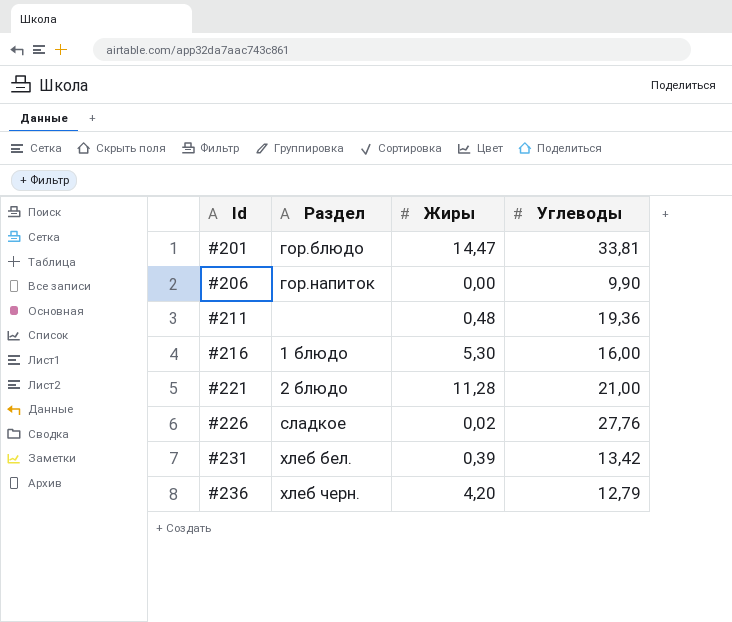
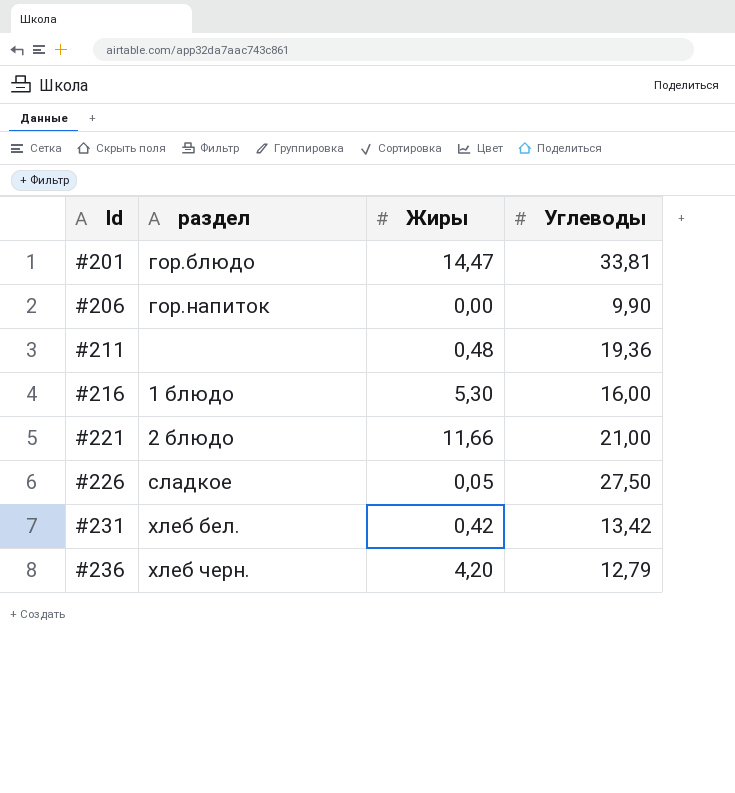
column name: Раздел -> раздел
#221 | Жиры: 11,28 -> 11,66
#226 | Жиры: 0,02 -> 0,05
#226 | Углеводы: 27,76 -> 27,50
#231 | Жиры: 0,39 -> 0,42

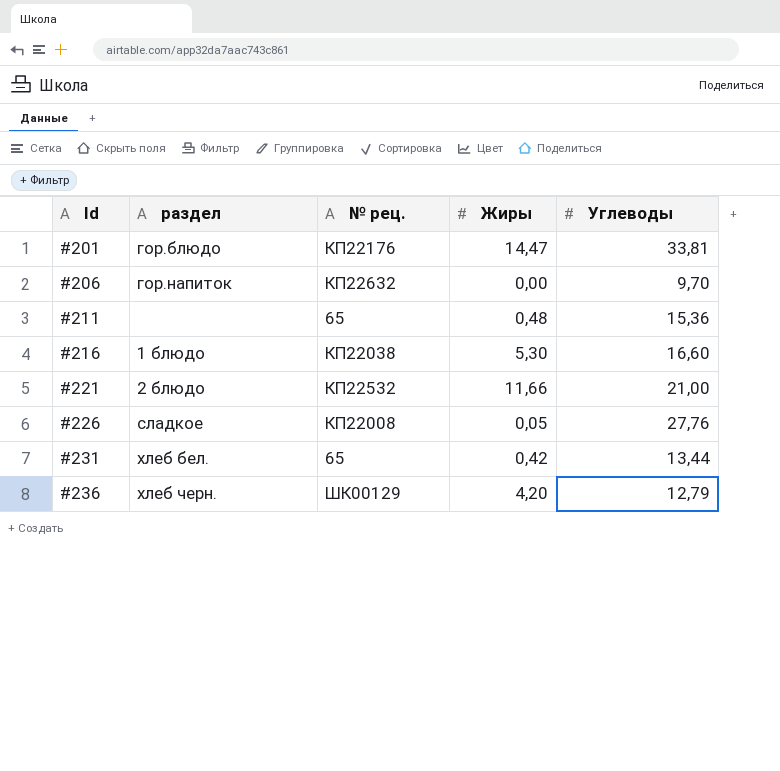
column № рец. | position: none -> 3
#206 | Углеводы: 9,90 -> 9,70
#211 | Углеводы: 19,36 -> 15,36
#216 | Углеводы: 16,00 -> 16,60
#226 | Углеводы: 27,50 -> 27,76
#231 | Углеводы: 13,42 -> 13,44

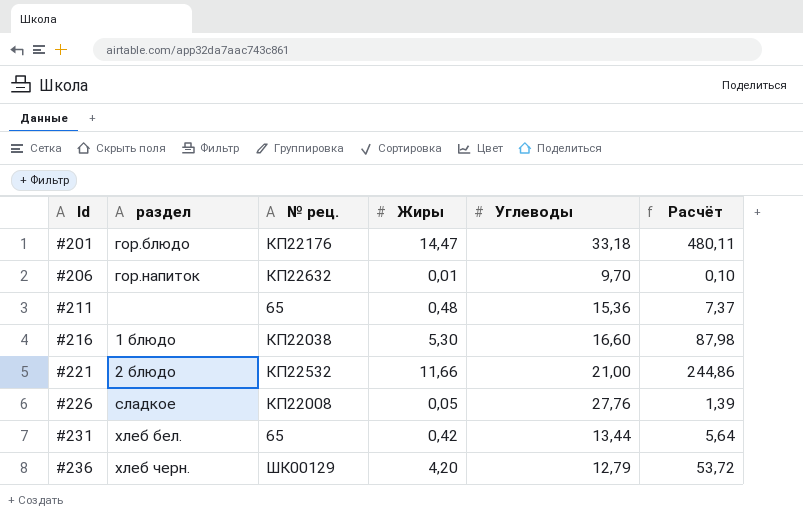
column Расчёт | formula: none -> [Жиры] * [Углеводы]
#201 | Углеводы: 33,81 -> 33,18
#206 | Жиры: 0,00 -> 0,01

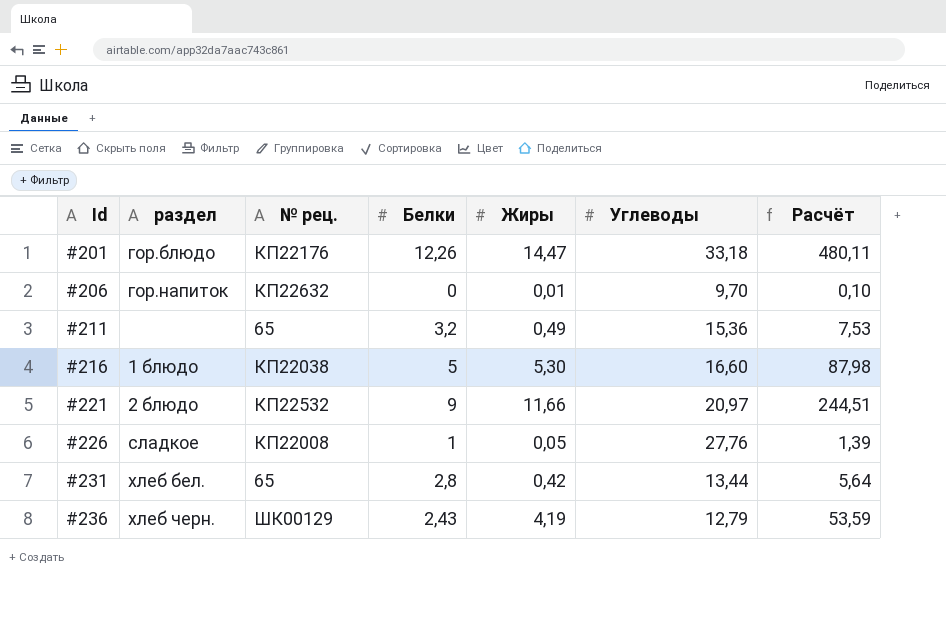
column Белки | position: none -> 4
#211 | Жиры: 0,48 -> 0,49
#211 | Расчёт: 7,37 -> 7,53
#221 | Углеводы: 21,00 -> 20,97
#221 | Расчёт: 244,86 -> 244,51
#236 | Жиры: 4,20 -> 4,19
#236 | Расчёт: 53,72 -> 53,59

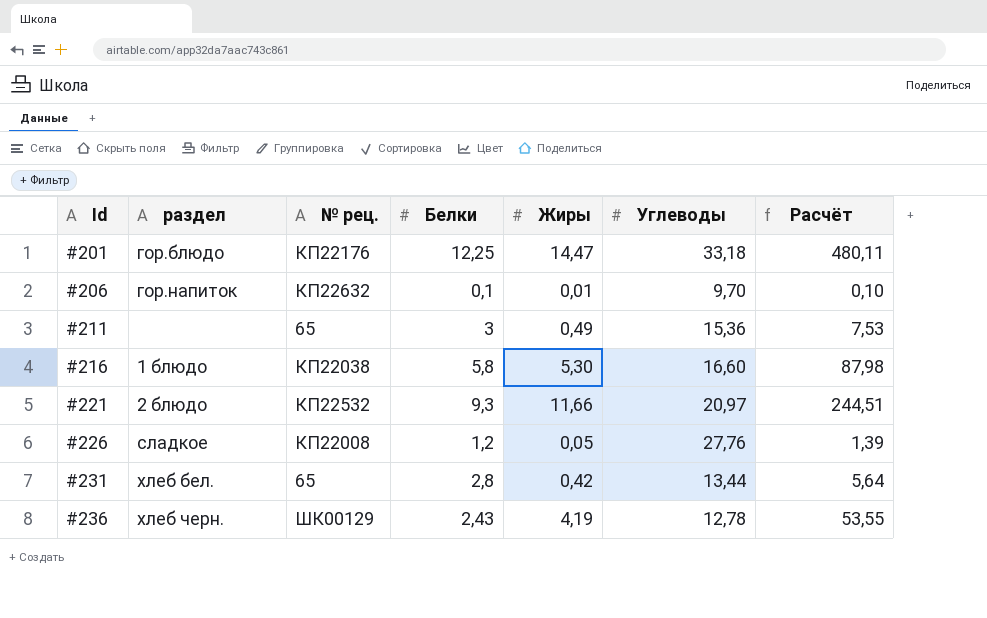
#201 | Белки: 12,26 -> 12,25
#206 | Белки: 0 -> 0,1
#211 | Белки: 3,2 -> 3
#216 | Белки: 5 -> 5,8
#221 | Белки: 9 -> 9,3
#226 | Белки: 1 -> 1,2
#236 | Углеводы: 12,79 -> 12,78
#236 | Расчёт: 53,59 -> 53,55

